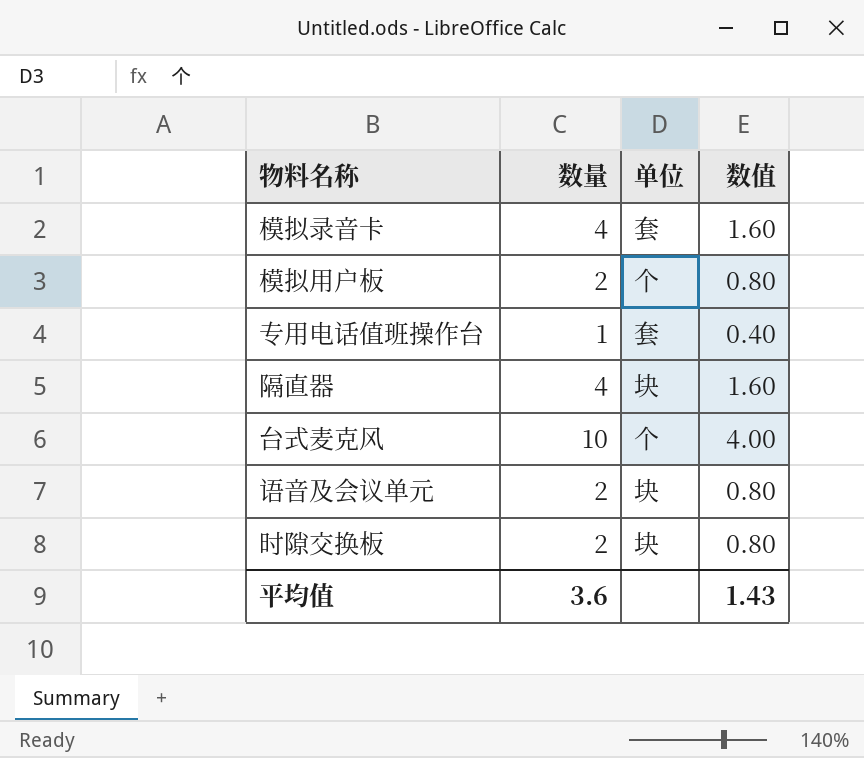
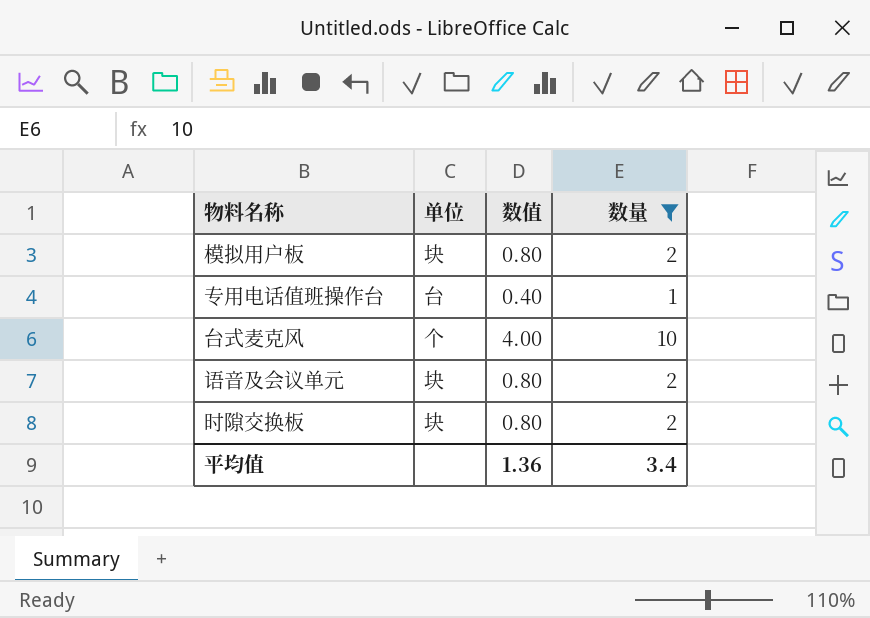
filter: none -> 数量 != 4
column 数量 | position: 2 -> 4
模拟用户板 | 单位: 个 -> 块
专用电话值班操作台 | 单位: 套 -> 台
平均值 | 数值: 1.43 -> 1.36
平均值 | 数量: 3.6 -> 3.4

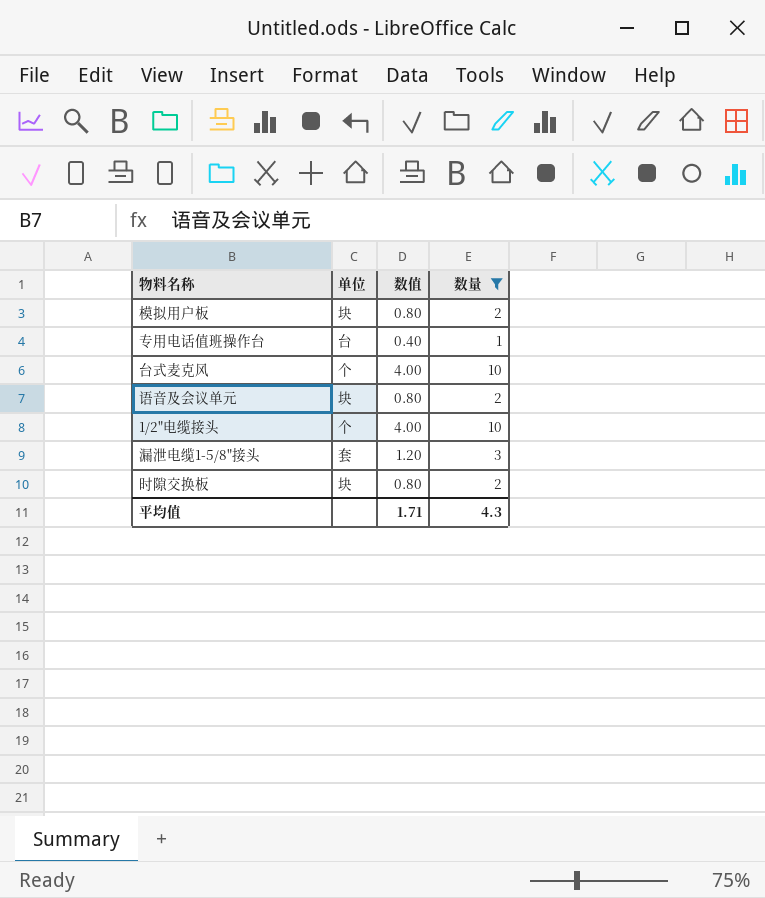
row 1/2"电缆接头: none -> 个 | 4.00 | 10
row 漏泄电缆1-5/8"接头: none -> 套 | 1.20 | 3
平均值 | 数值: 1.36 -> 1.71
平均值 | 数量: 3.4 -> 4.3

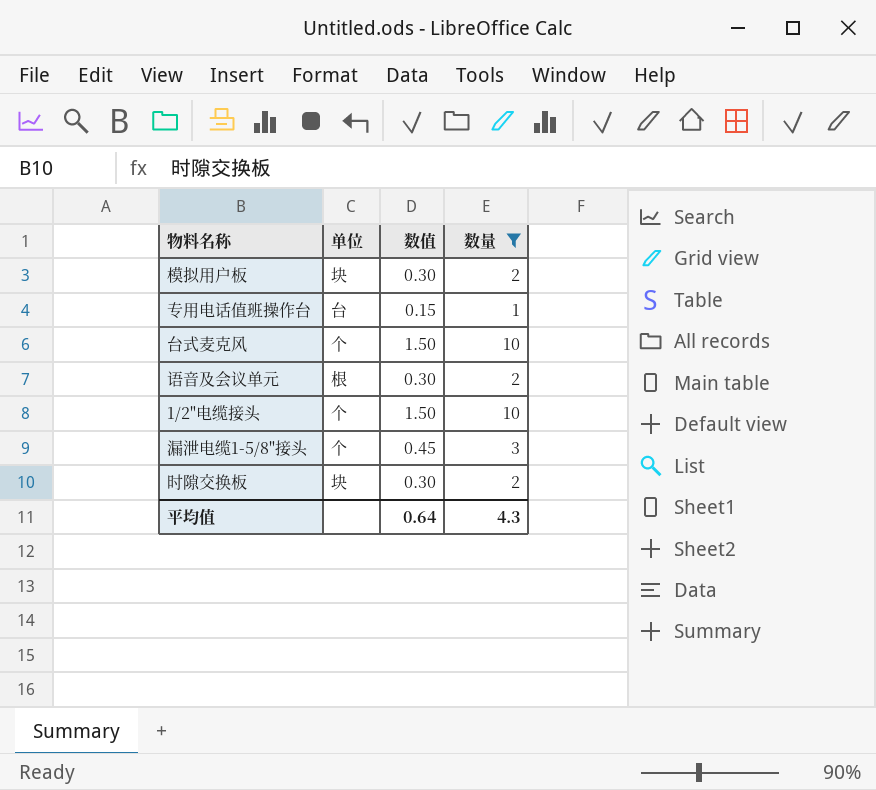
column 数值 | formula: [数量] * 0.4 -> [数量] * 0.15
语音及会议单元 | 单位: 块 -> 根
漏泄电缆1-5/8"接头 | 单位: 套 -> 个
平均值 | 数值: 1.71 -> 0.64

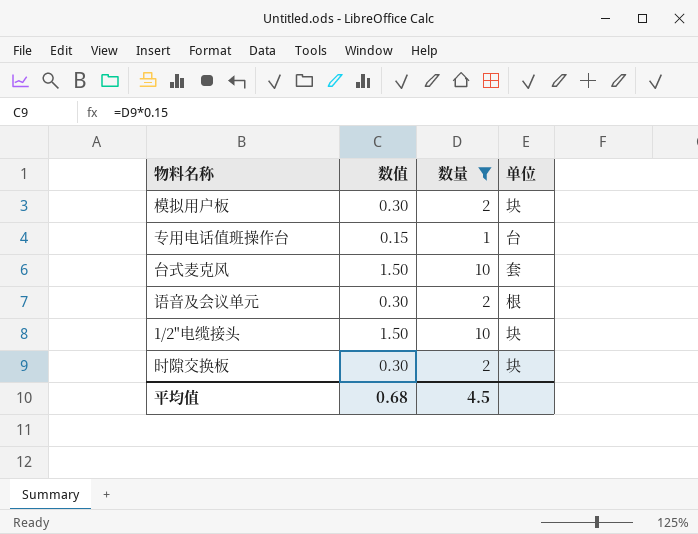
column 单位 | position: 2 -> 4
row 漏泄电缆1-5/8"接头: 个 | 0.45 | 3 -> none
台式麦克风 | 单位: 个 -> 套
1/2"电缆接头 | 单位: 个 -> 块
平均值 | 数值: 0.64 -> 0.68
平均值 | 数量: 4.3 -> 4.5

